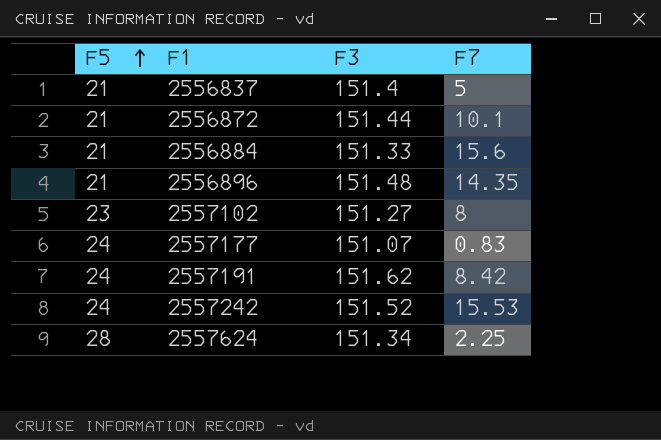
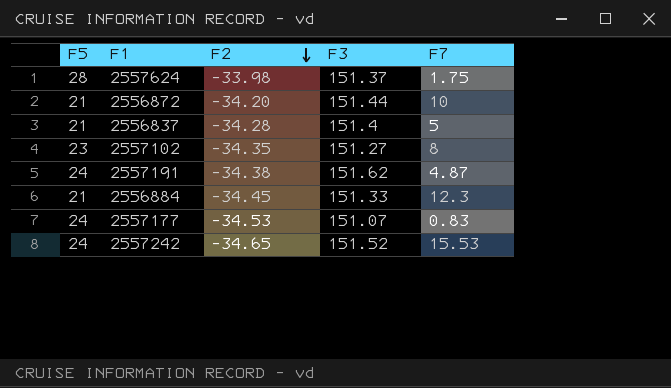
row order: F5 ascending -> F2 descending
column F2 | position: none -> 3
row 2556896: 21 | 151.48 | 14.35 -> none
2557624 | F3: 151.34 -> 151.37
2557624 | F7: 2.25 -> 1.75
2556872 | F7: 10.1 -> 10
2557191 | F7: 8.42 -> 4.87
2556884 | F7: 15.6 -> 12.3

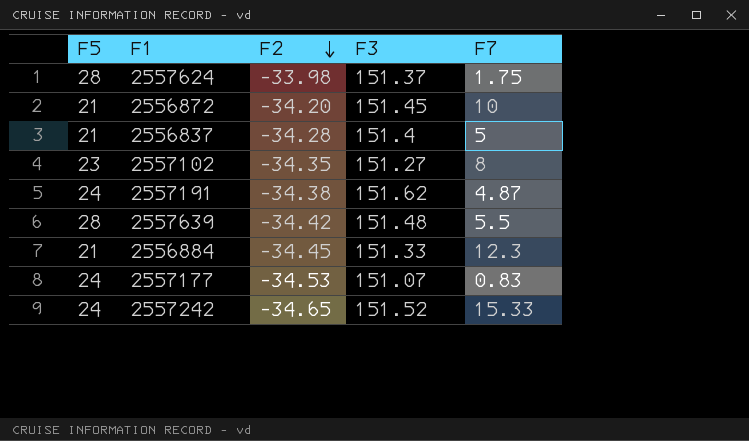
2556872 | F3: 151.44 -> 151.45
row 2557639: none -> 28 | -34.42 | 151.48 | 5.5
2557242 | F7: 15.53 -> 15.33

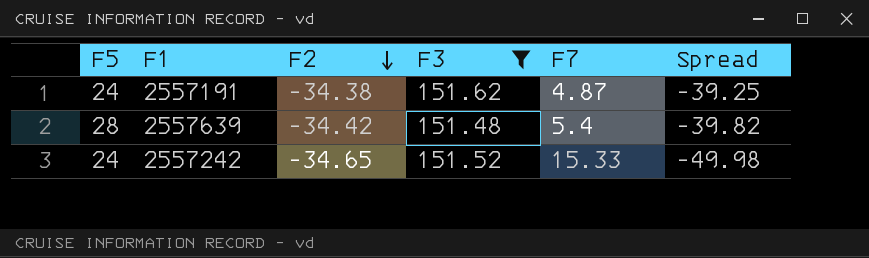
filter: none -> F3 >= 151.48
column Spread | formula: none -> [F2] - [F7]
2557639 | F7: 5.5 -> 5.4

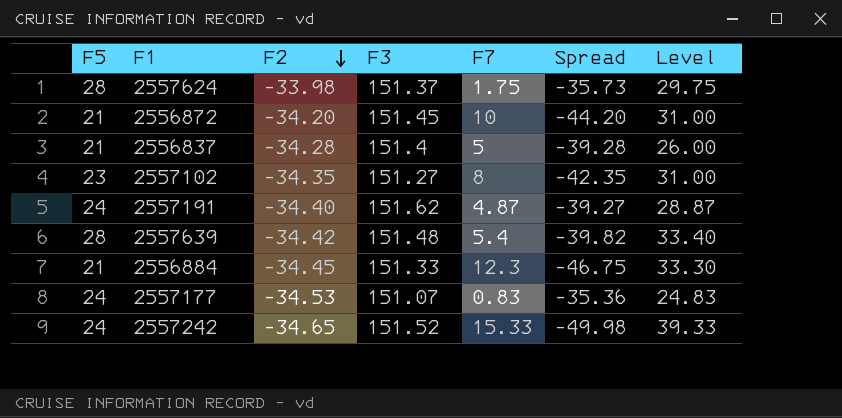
filter: F3 >= 151.48 -> none
column Level | formula: none -> [F5] + [F7]
2557191 | F2: -34.38 -> -34.40
2557191 | Spread: -39.25 -> -39.27

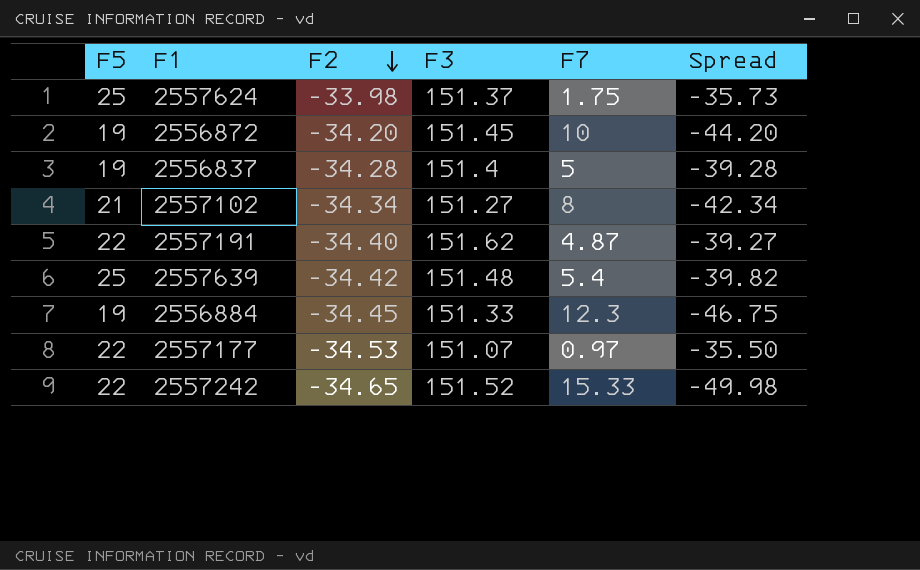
column Level | formula: [F5] + [F7] -> none
2557624 | F5: 28 -> 25
2556872 | F5: 21 -> 19
2556837 | F5: 21 -> 19
2557102 | F5: 23 -> 21
2557102 | F2: -34.35 -> -34.34
2557102 | Spread: -42.35 -> -42.34
2557191 | F5: 24 -> 22
2557639 | F5: 28 -> 25
2556884 | F5: 21 -> 19
2557177 | F5: 24 -> 22
2557177 | F7: 0.83 -> 0.97
2557177 | Spread: -35.36 -> -35.50
2557242 | F5: 24 -> 22

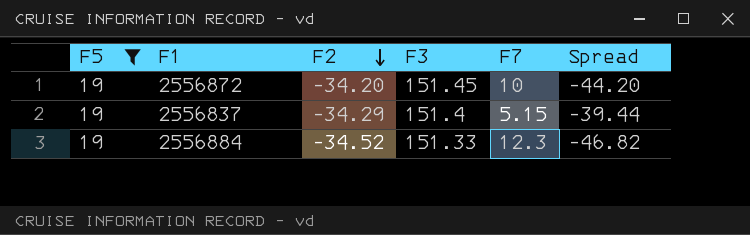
filter: none -> F5 = 19
2556837 | F2: -34.28 -> -34.29
2556837 | F7: 5 -> 5.15
2556837 | Spread: -39.28 -> -39.44
2556884 | F2: -34.45 -> -34.52
2556884 | Spread: -46.75 -> -46.82

